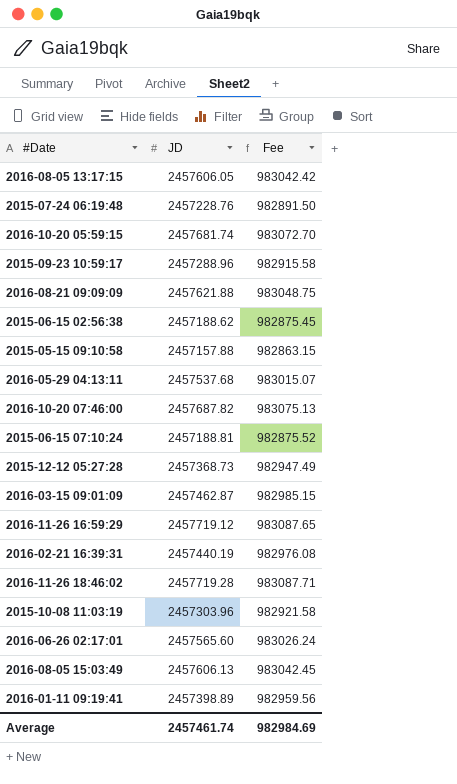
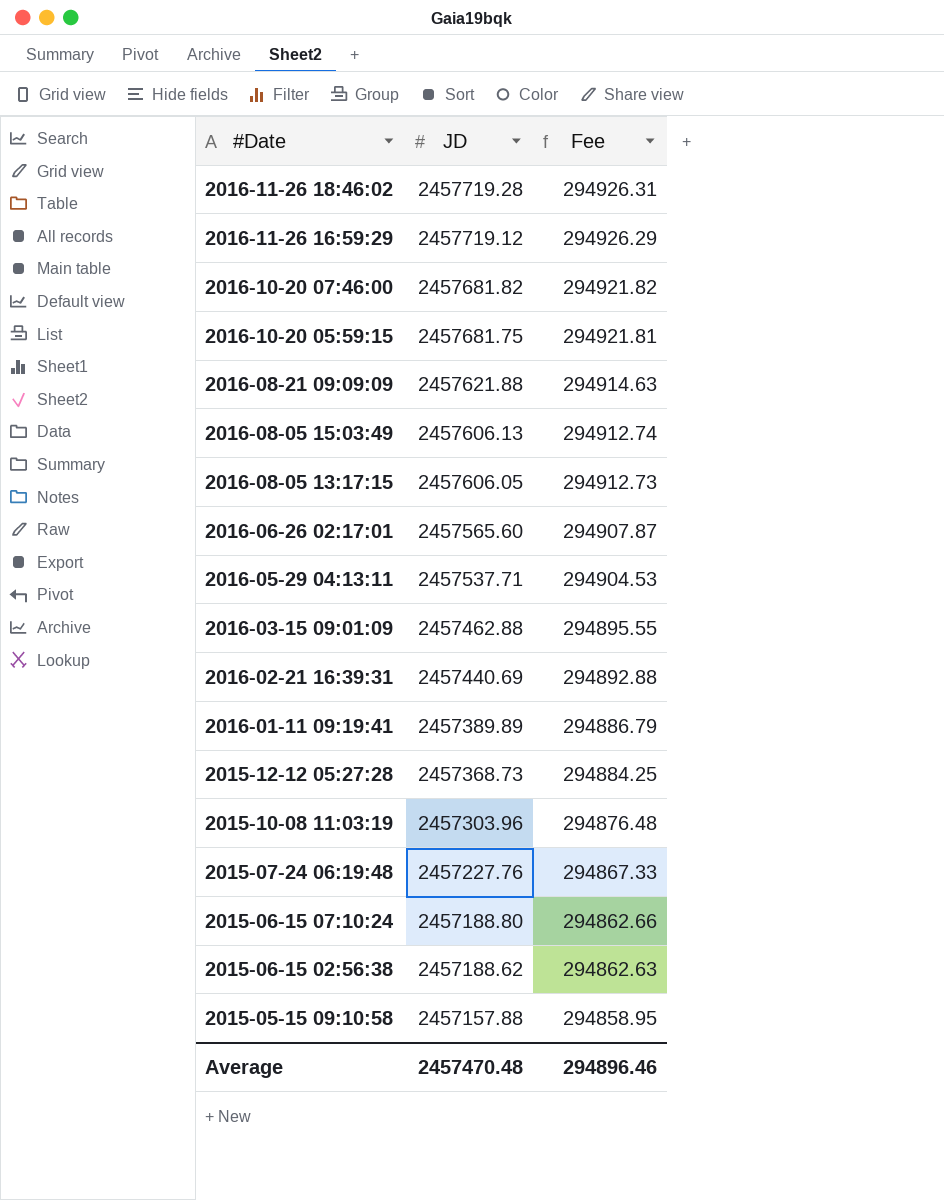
row order: none -> #Date descending
column Fee | formula: [JD] * 0.4 -> [JD] * 0.12
row 2015-09-23 10:59:17: 2457288.96 | 982915.58 -> none
2016-10-20 07:46:00 | JD: 2457687.82 -> 2457681.82
2016-10-20 05:59:15 | JD: 2457681.74 -> 2457681.75
2016-05-29 04:13:11 | JD: 2457537.68 -> 2457537.71
2016-03-15 09:01:09 | JD: 2457462.87 -> 2457462.88
2016-02-21 16:39:31 | JD: 2457440.19 -> 2457440.69
2016-01-11 09:19:41 | JD: 2457398.89 -> 2457389.89
2015-07-24 06:19:48 | JD: 2457228.76 -> 2457227.76
2015-06-15 07:10:24 | JD: 2457188.81 -> 2457188.80
Average | JD: 2457461.74 -> 2457470.48
Average | Fee: 982984.69 -> 294896.46

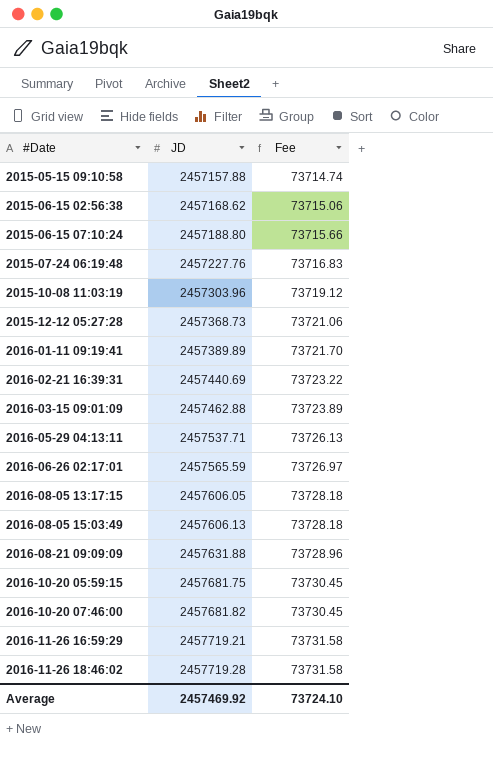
row order: #Date descending -> #Date ascending
column Fee | formula: [JD] * 0.12 -> [JD] * 0.03
2015-06-15 02:56:38 | JD: 2457188.62 -> 2457168.62
2016-06-26 02:17:01 | JD: 2457565.60 -> 2457565.59
2016-08-21 09:09:09 | JD: 2457621.88 -> 2457631.88
2016-11-26 16:59:29 | JD: 2457719.12 -> 2457719.21
Average | JD: 2457470.48 -> 2457469.92
Average | Fee: 294896.46 -> 73724.10

